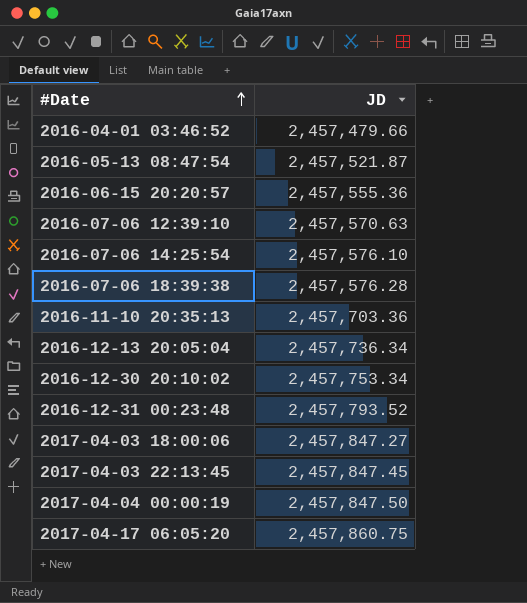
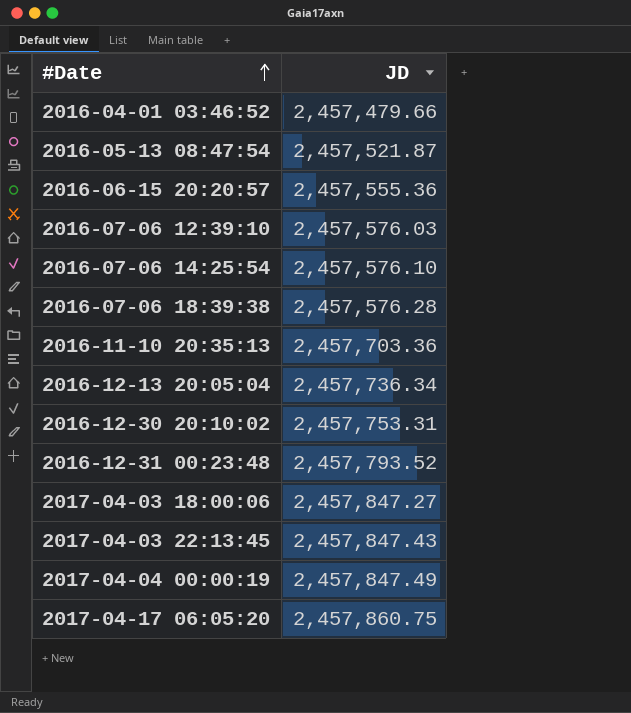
2016-07-06 12:39:10 | JD: 2,457,570.63 -> 2,457,576.03
2016-12-30 20:10:02 | JD: 2,457,753.34 -> 2,457,753.31
2017-04-03 22:13:45 | JD: 2,457,847.45 -> 2,457,847.43
2017-04-04 00:00:19 | JD: 2,457,847.50 -> 2,457,847.49

